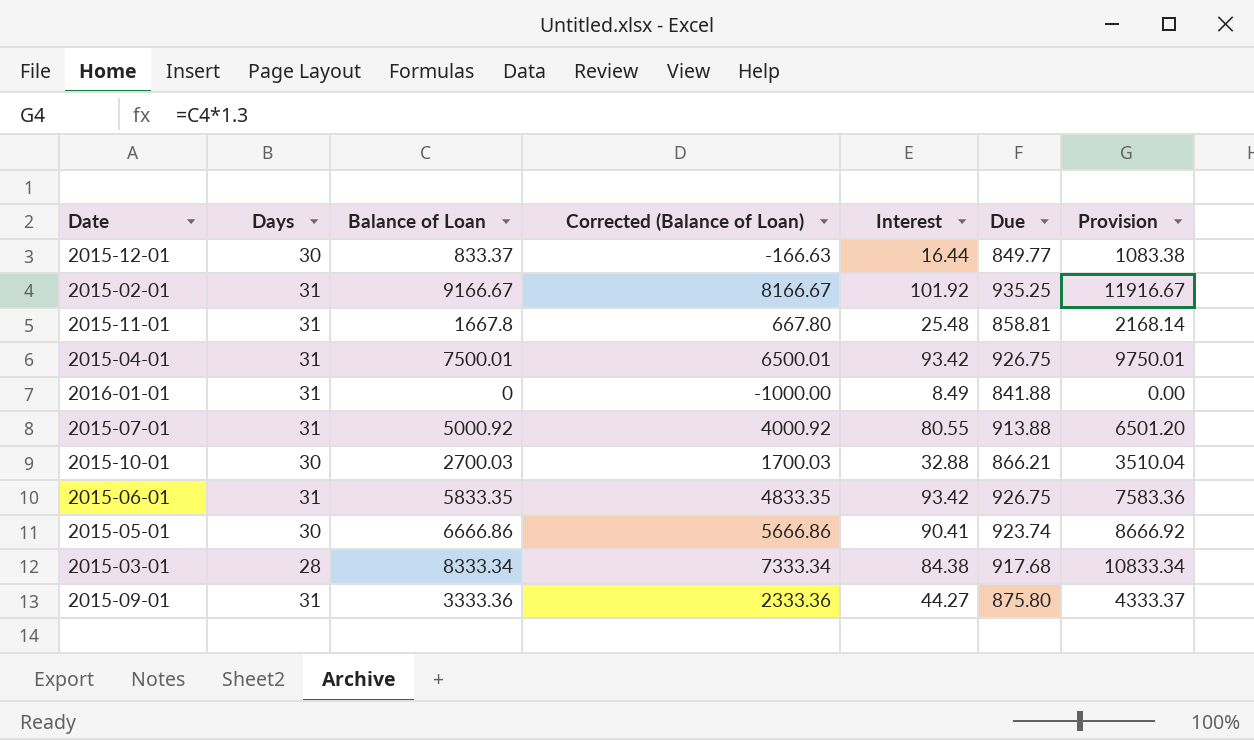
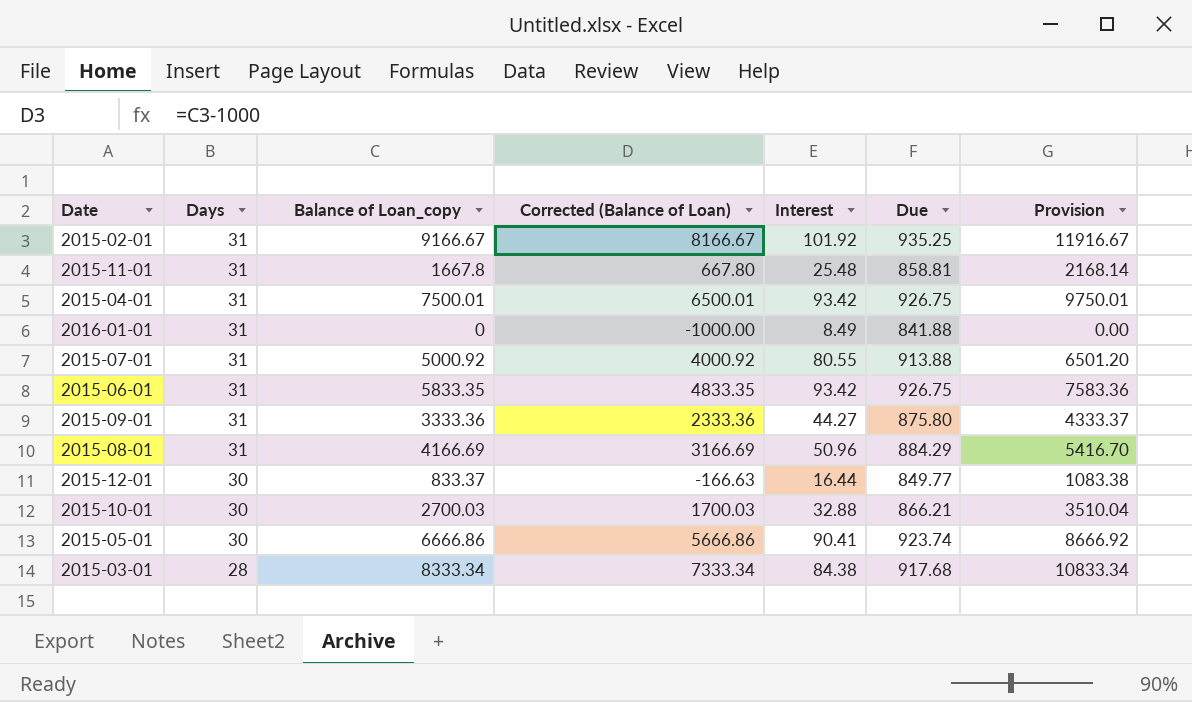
row order: none -> Days descending
column name: Balance of Loan -> Balance of Loan_copy
row 2015-08-01: none -> 31 | 4166.69 | 3166.69 | 50.96 | 884.29 | 5416.70

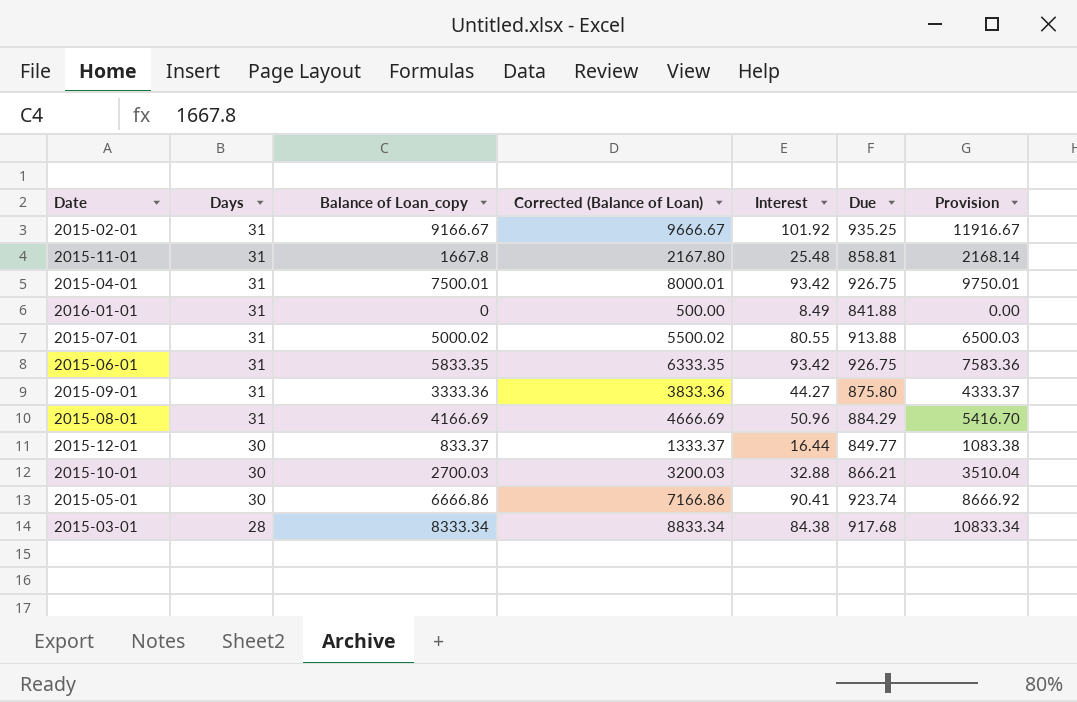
column Corrected (Balance of Loan) | formula: [Balance of Loan_copy] - 1000 -> [Balance of Loan_copy] + 500
2015-07-01 | Balance of Loan_copy: 5000.92 -> 5000.02
2015-07-01 | Provision: 6501.20 -> 6500.03

